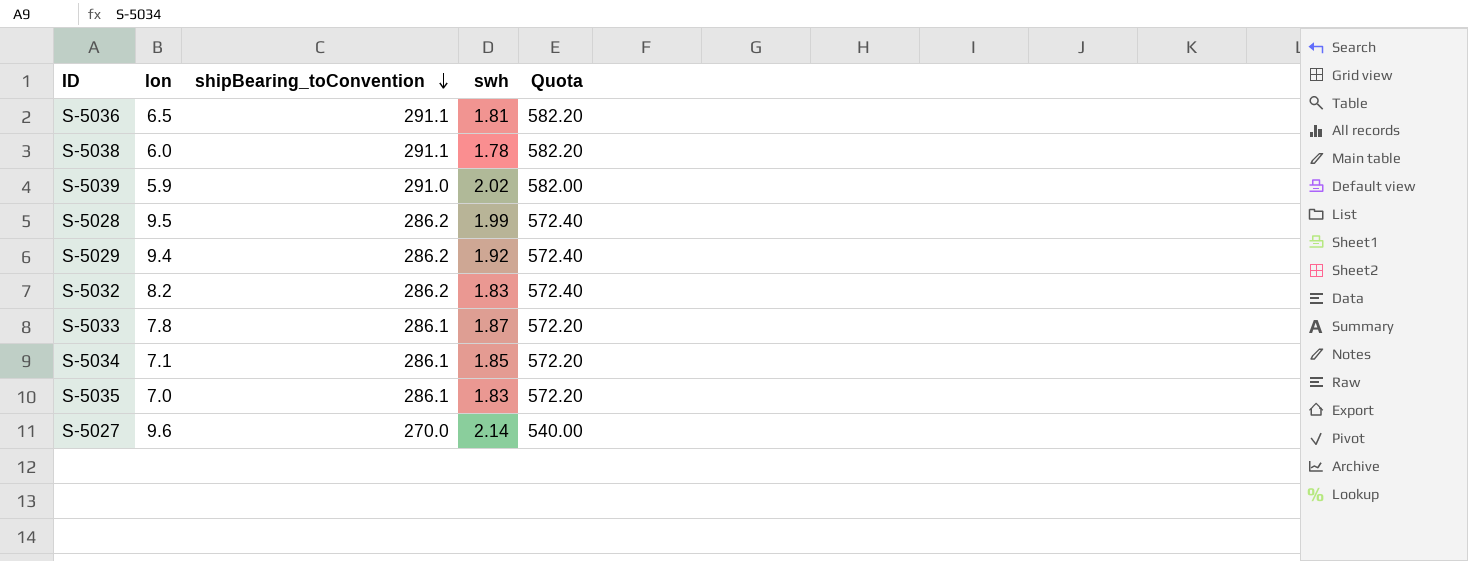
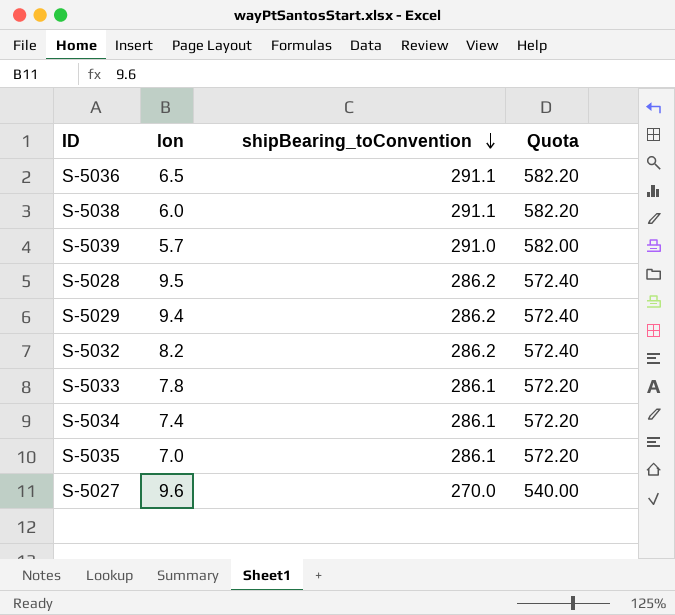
column swh | position: 4 -> none
S-5039 | lon: 5.9 -> 5.7
S-5034 | lon: 7.1 -> 7.4

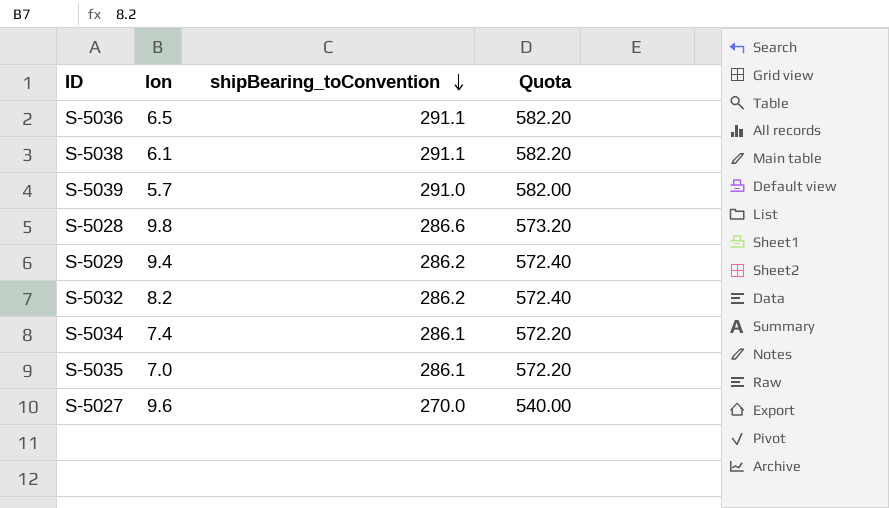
row S-5033: 7.8 | 286.1 | 572.20 -> none
S-5038 | lon: 6.0 -> 6.1
S-5028 | lon: 9.5 -> 9.8
S-5028 | shipBearing_toConvention: 286.2 -> 286.6
S-5028 | Quota: 572.40 -> 573.20

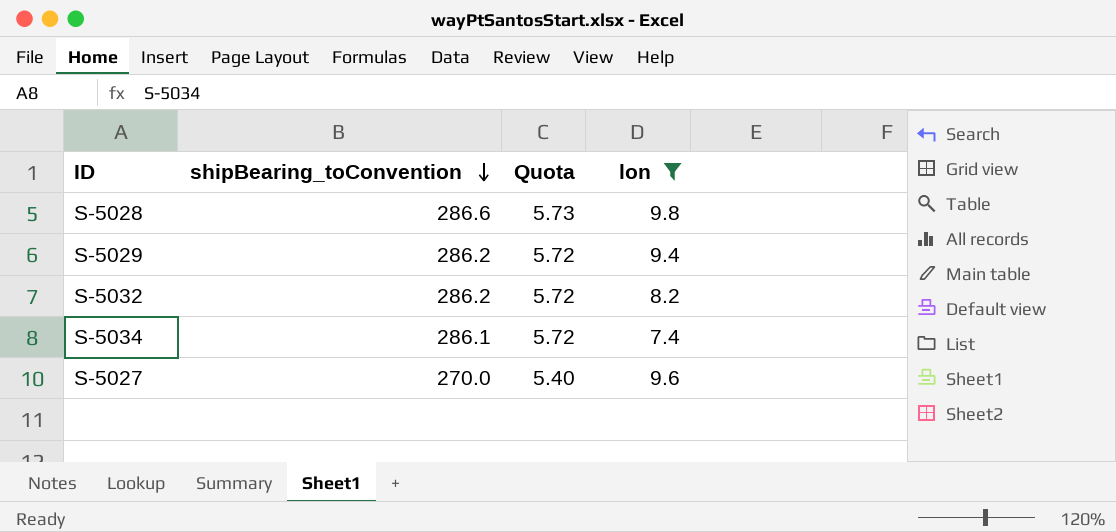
filter: none -> lon >= 7.4
column Quota | formula: [shipBearing_toConvention] * 2 -> [shipBearing_toConvention] * 0.02
column lon | position: 2 -> 4

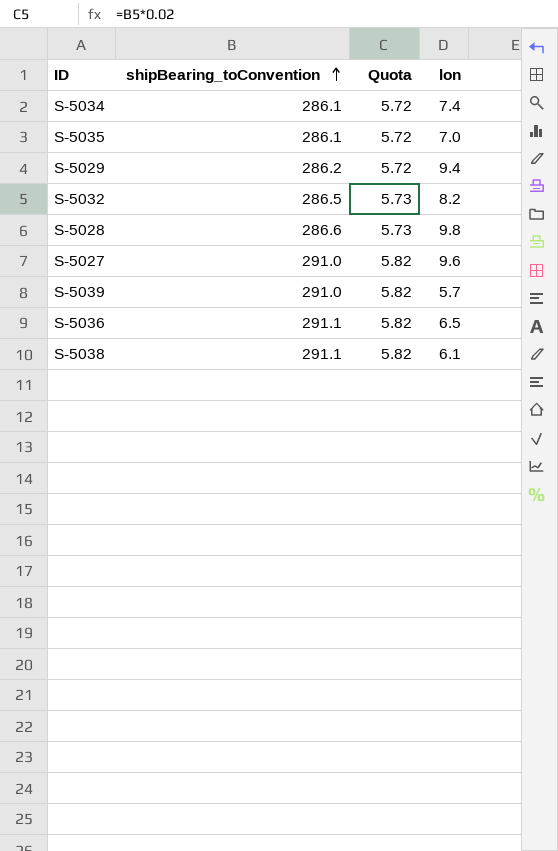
filter: lon >= 7.4 -> none
row order: shipBearing_toConvention descending -> shipBearing_toConvention ascending
S-5032 | shipBearing_toConvention: 286.2 -> 286.5
S-5032 | Quota: 5.72 -> 5.73
S-5027 | shipBearing_toConvention: 270.0 -> 291.0
S-5027 | Quota: 5.40 -> 5.82

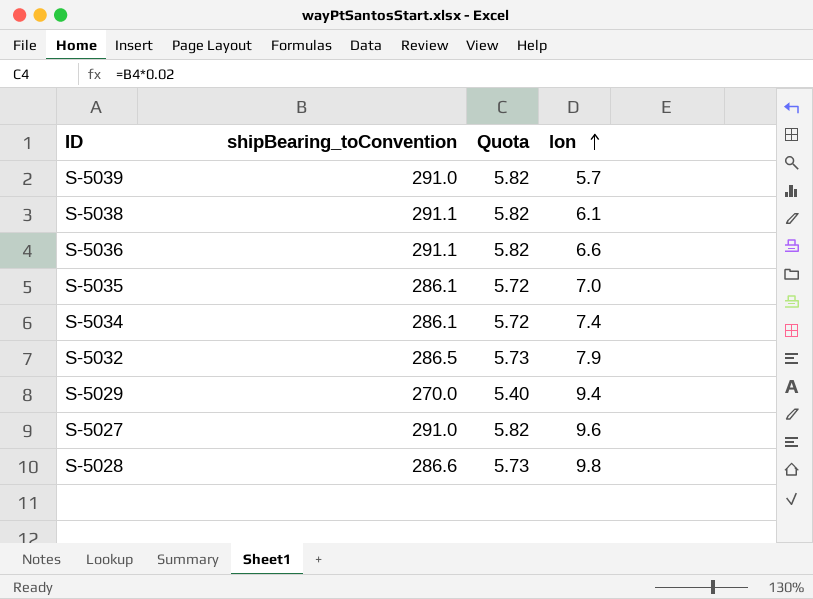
row order: shipBearing_toConvention ascending -> lon ascending
S-5036 | lon: 6.5 -> 6.6
S-5032 | lon: 8.2 -> 7.9
S-5029 | shipBearing_toConvention: 286.2 -> 270.0
S-5029 | Quota: 5.72 -> 5.40

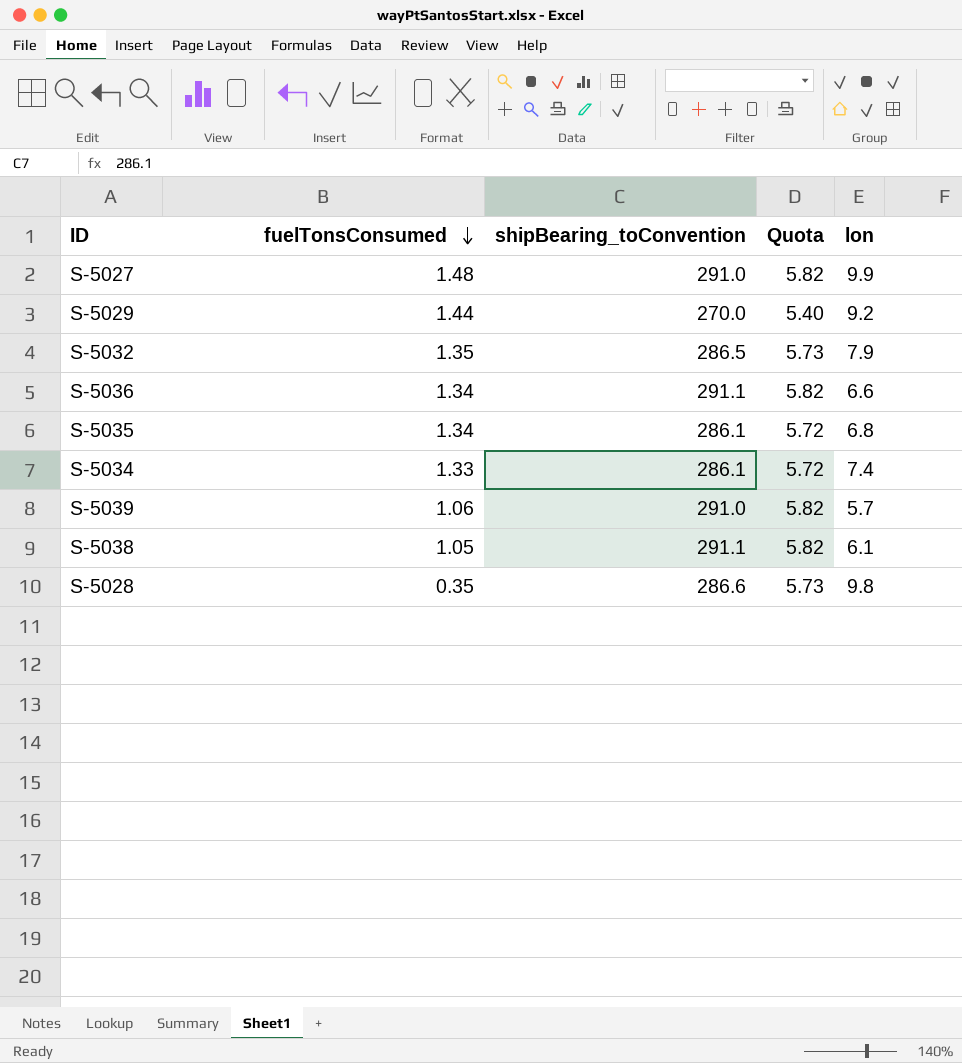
row order: lon ascending -> fuelTonsConsumed descending
column fuelTonsConsumed | position: none -> 2
S-5027 | lon: 9.6 -> 9.9
S-5029 | lon: 9.4 -> 9.2
S-5035 | lon: 7.0 -> 6.8

